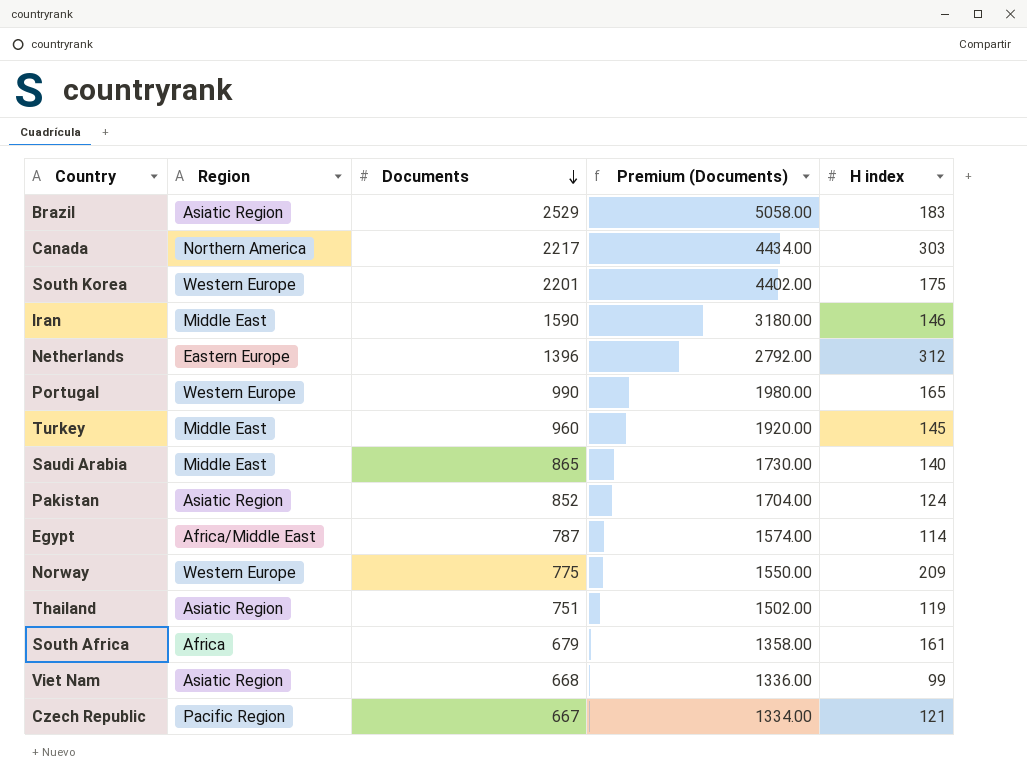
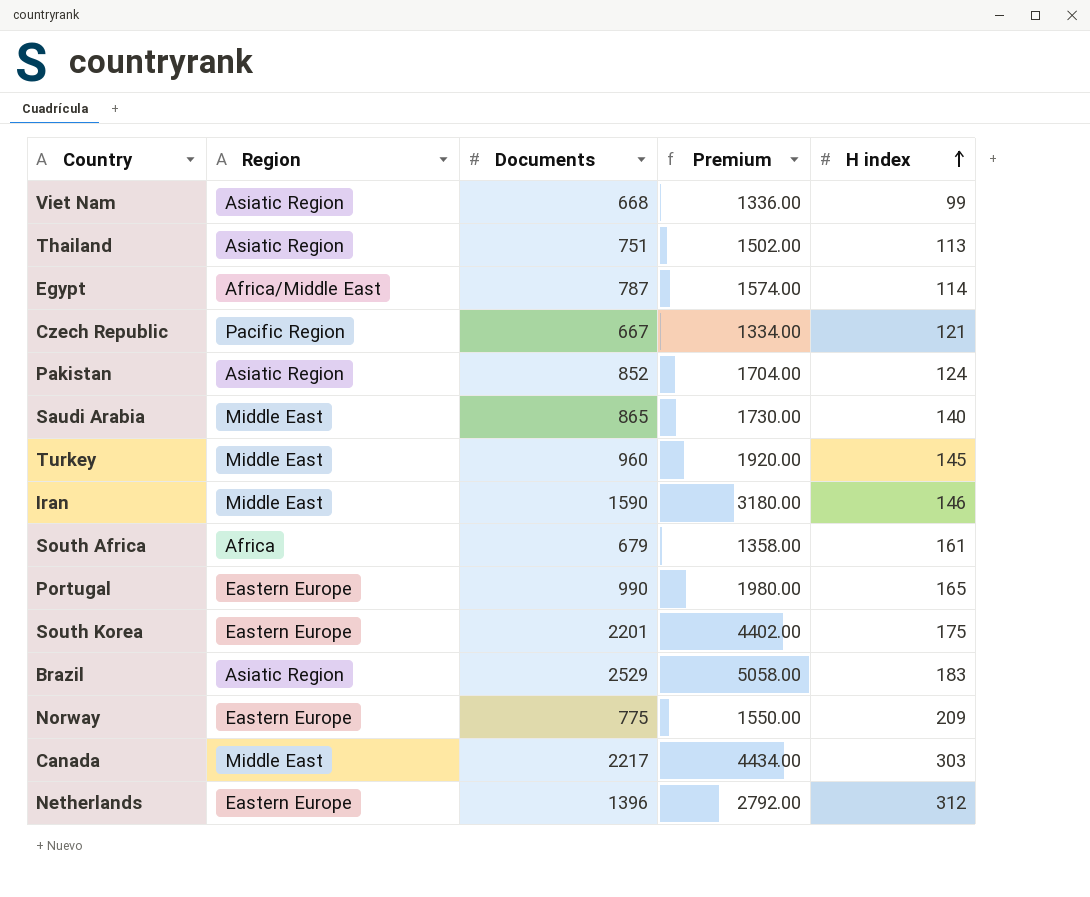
row order: Documents descending -> H index ascending
column name: Premium (Documents) -> Premium
Thailand | H index: 119 -> 113
Portugal | Region: Western Europe -> Eastern Europe
South Korea | Region: Western Europe -> Eastern Europe
Norway | Region: Western Europe -> Eastern Europe
Canada | Region: Northern America -> Middle East

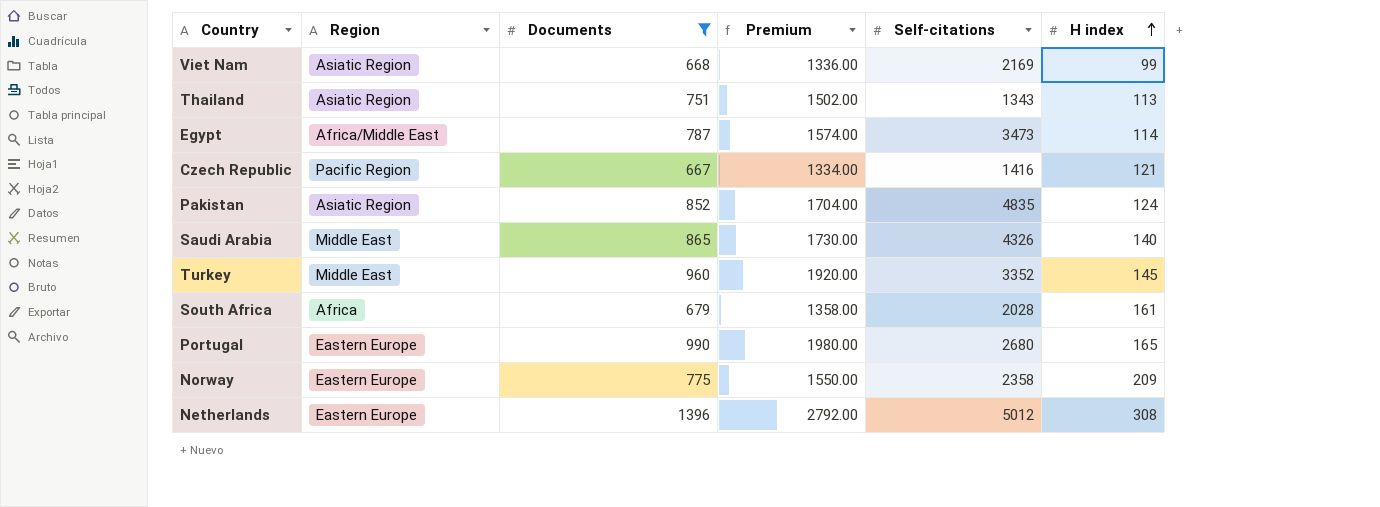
filter: none -> Documents <= 1396
column Self-citations | position: none -> 5
Netherlands | H index: 312 -> 308

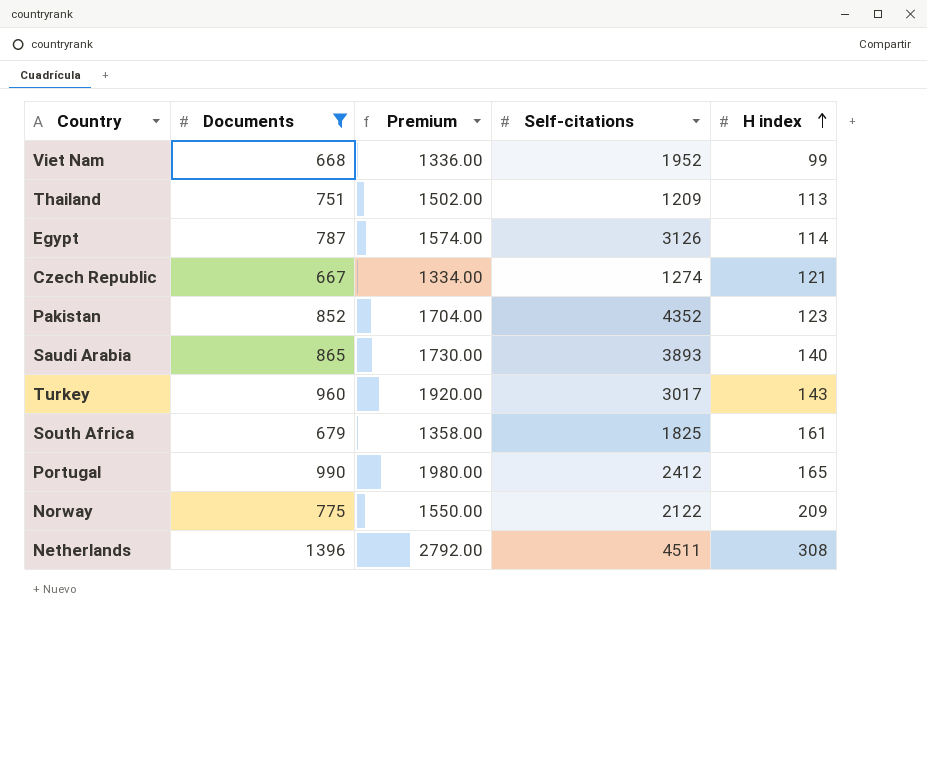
column Region | position: 2 -> none
Viet Nam | Self-citations: 2169 -> 1952
Thailand | Self-citations: 1343 -> 1209
Egypt | Self-citations: 3473 -> 3126
Czech Republic | Self-citations: 1416 -> 1274
Pakistan | Self-citations: 4835 -> 4352
Pakistan | H index: 124 -> 123
Saudi Arabia | Self-citations: 4326 -> 3893
Turkey | Self-citations: 3352 -> 3017
Turkey | H index: 145 -> 143
South Africa | Self-citations: 2028 -> 1825
Portugal | Self-citations: 2680 -> 2412
Norway | Self-citations: 2358 -> 2122
Netherlands | Self-citations: 5012 -> 4511

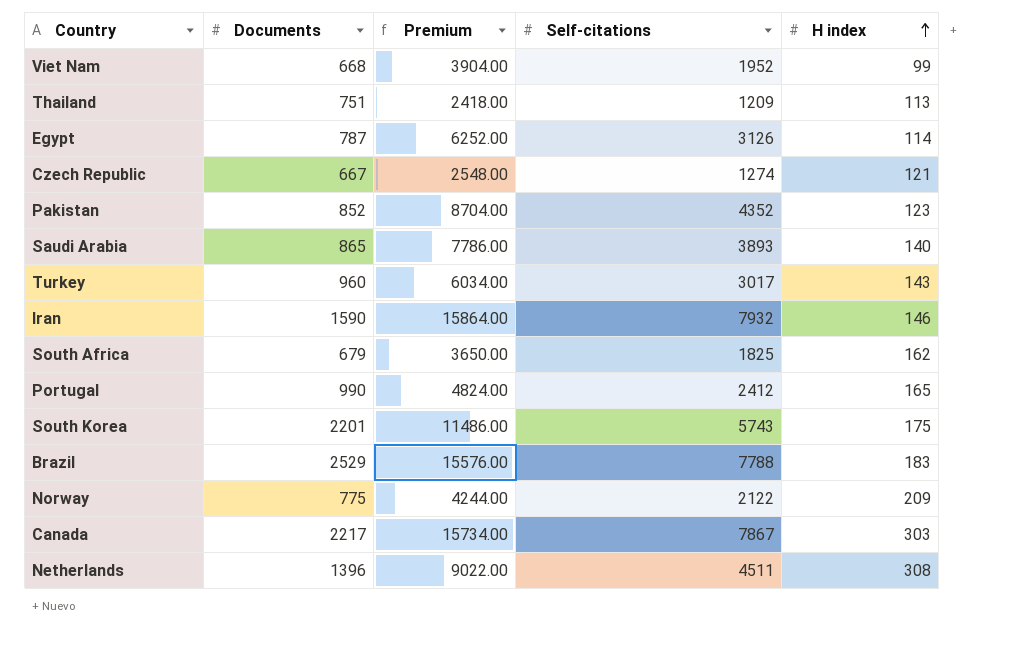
filter: Documents <= 1396 -> none
column Premium | formula: [Documents] * 2 -> [Self-citations] * 2
South Africa | H index: 161 -> 162

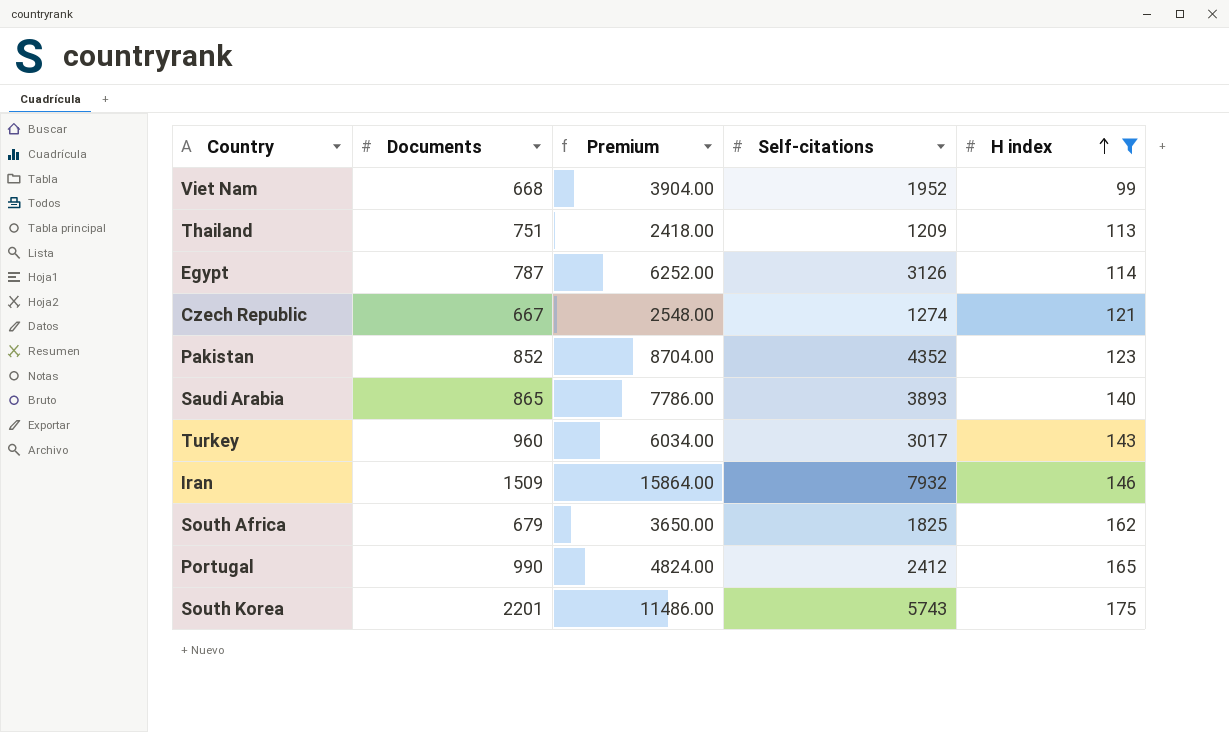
filter: none -> H index <= 175
Iran | Documents: 1590 -> 1509

